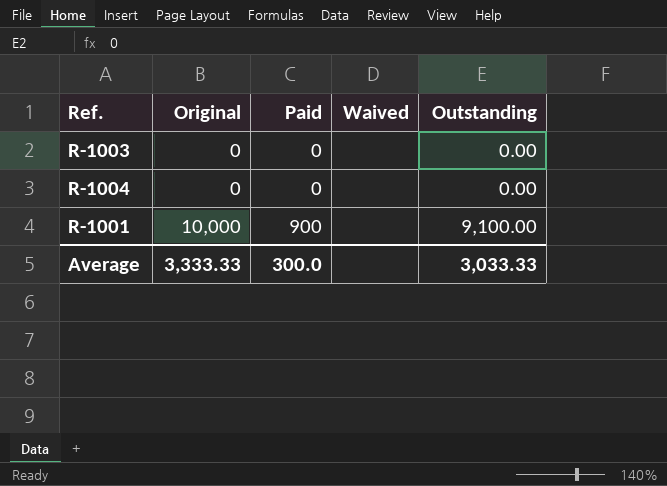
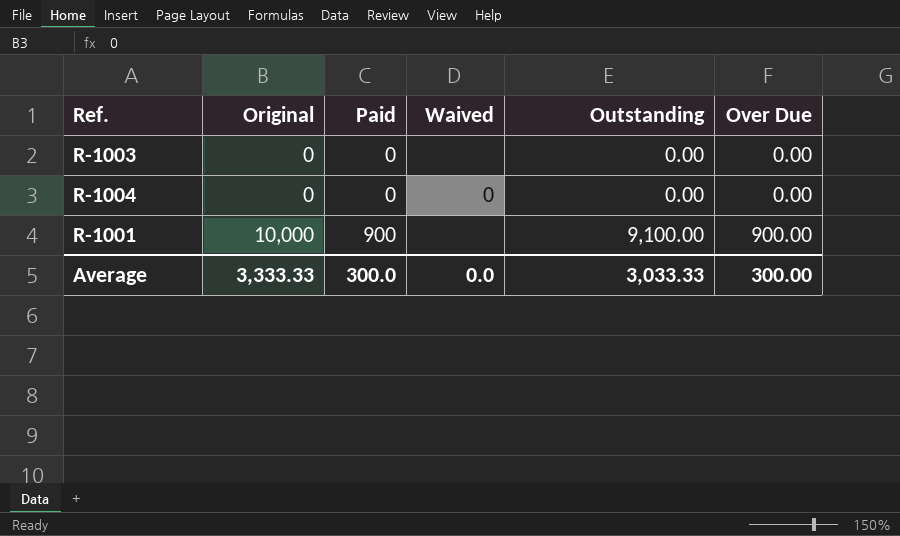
column Over Due | position: none -> 6
R-1004 | Waived: none -> 0
Average | Waived: none -> 0.0

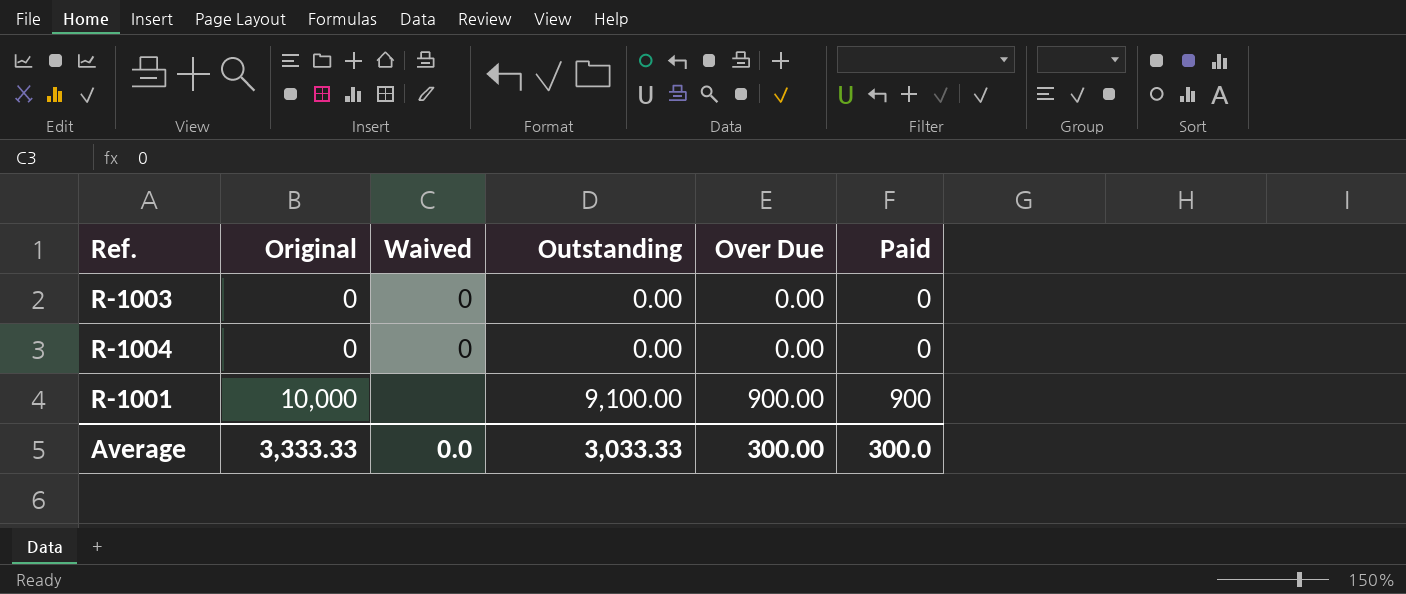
column Paid | position: 3 -> 6
R-1003 | Waived: none -> 0

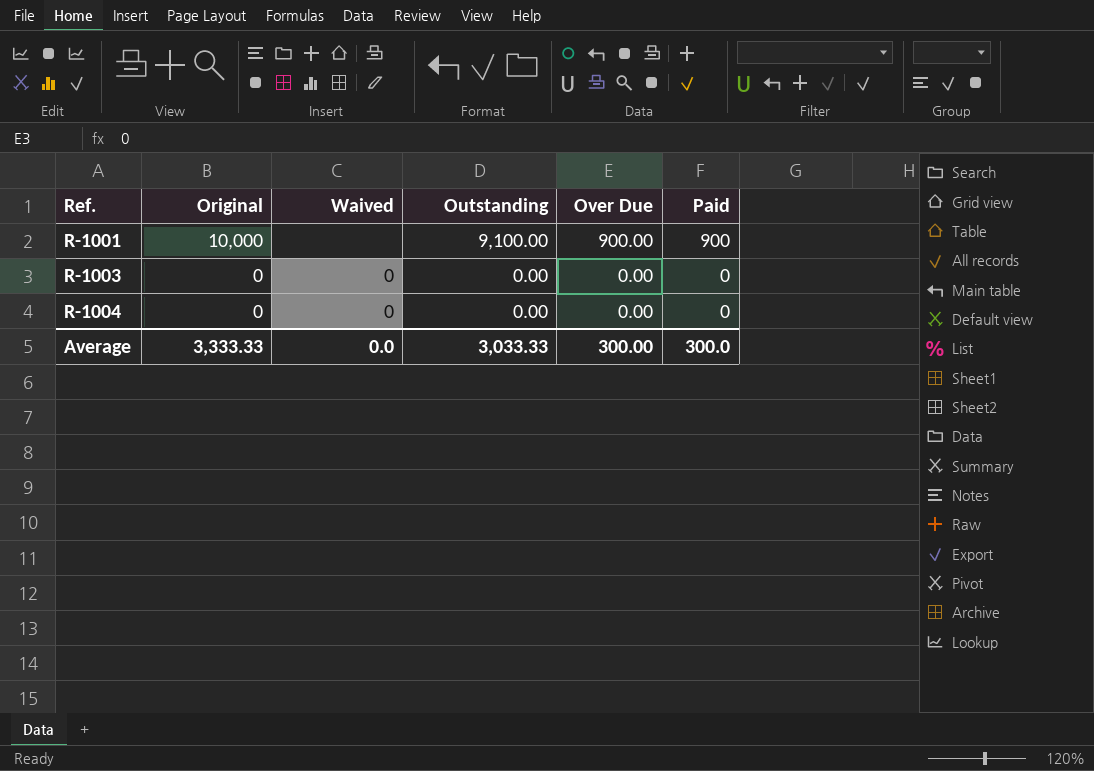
row order: Original ascending -> Ref. ascending

